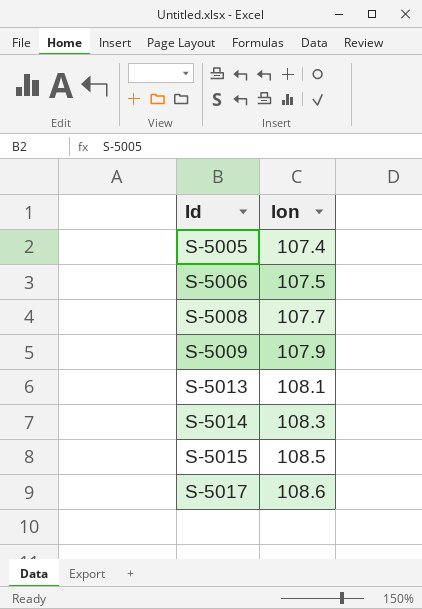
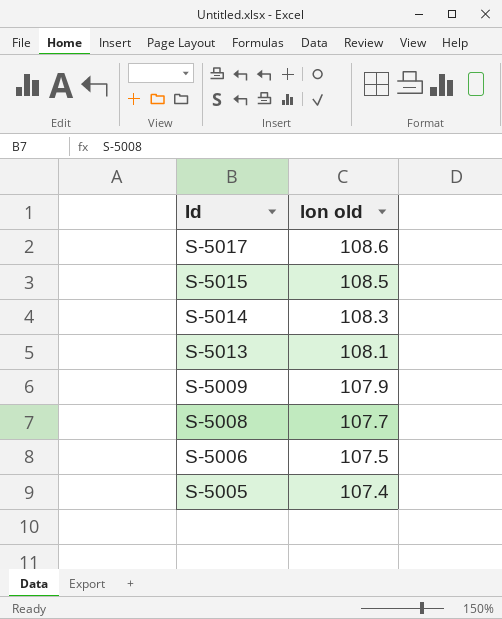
row order: Id ascending -> Id descending
column name: lon -> lon old

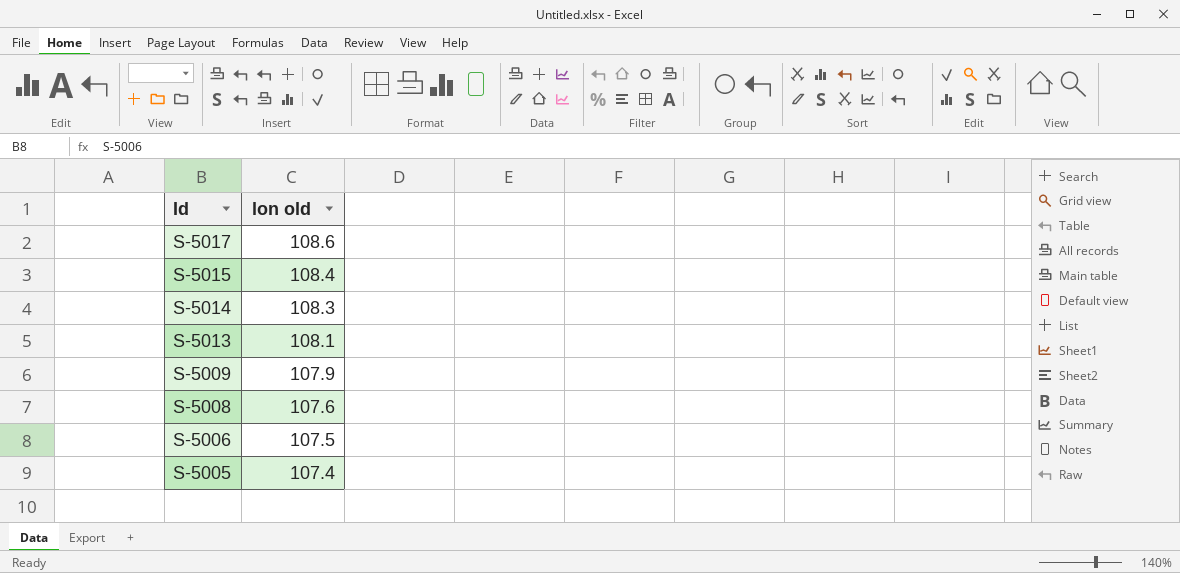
S-5015 | lon old: 108.5 -> 108.4
S-5008 | lon old: 107.7 -> 107.6

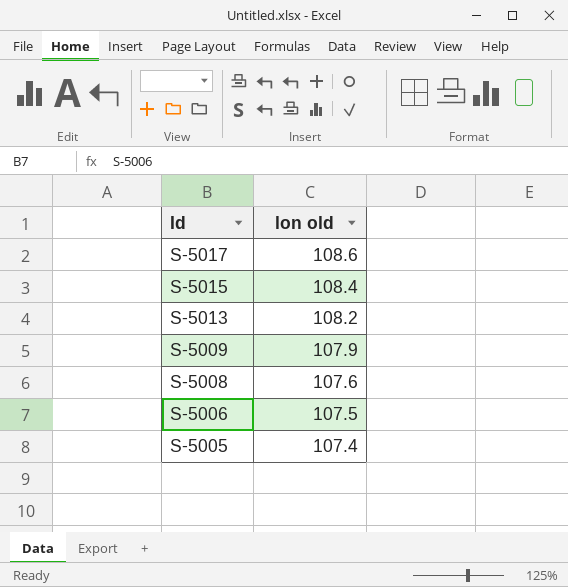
row S-5014: 108.3 -> none
S-5013 | lon old: 108.1 -> 108.2

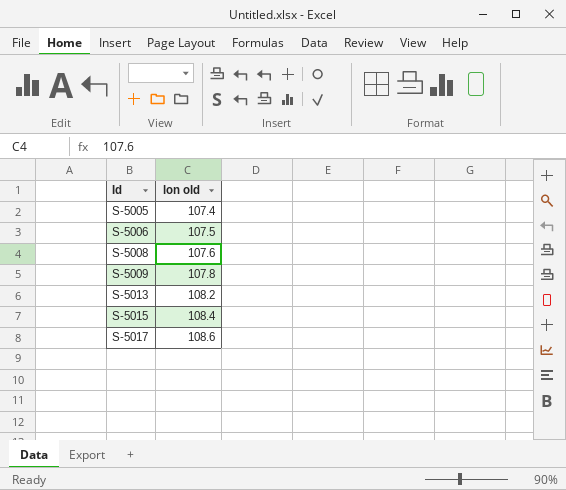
row order: Id descending -> Id ascending
S-5009 | lon old: 107.9 -> 107.8

